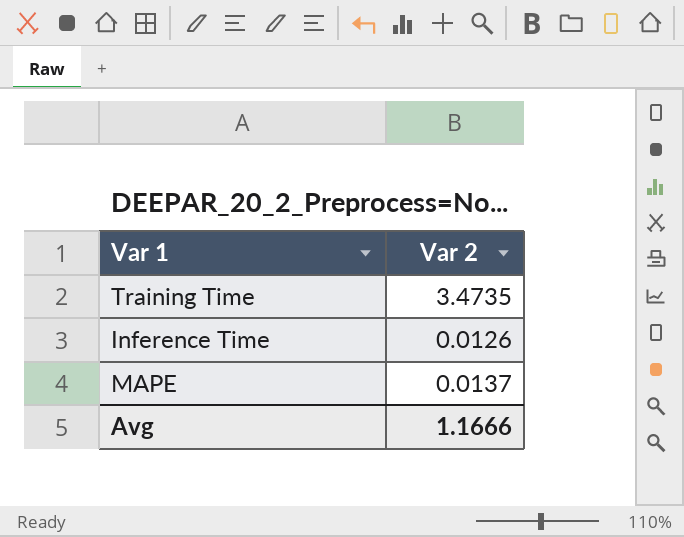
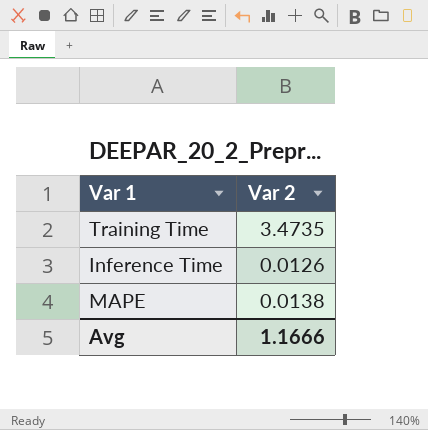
MAPE | Var 2: 0.0137 -> 0.0138

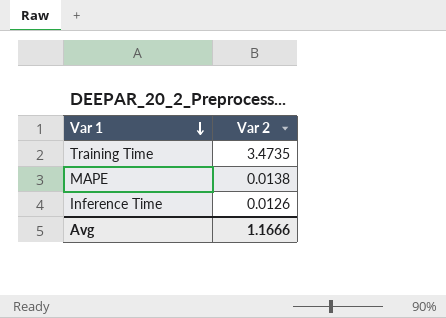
row order: none -> Var 1 descending

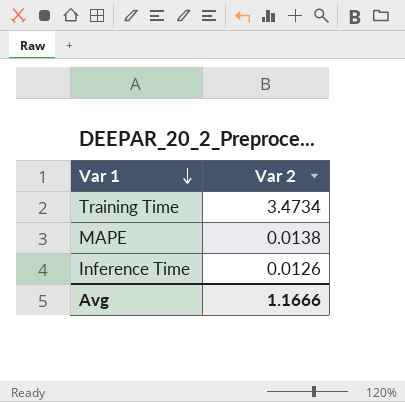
Training Time | Var 2: 3.4735 -> 3.4734

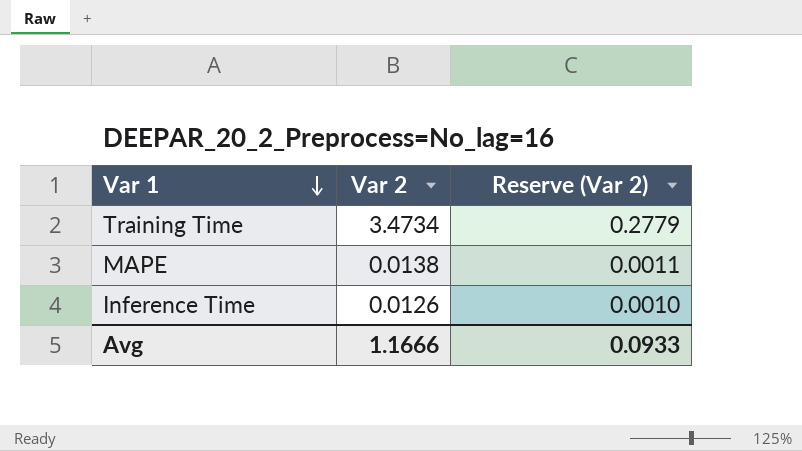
column Reserve (Var 2) | formula: none -> [Var 2] * 0.08

